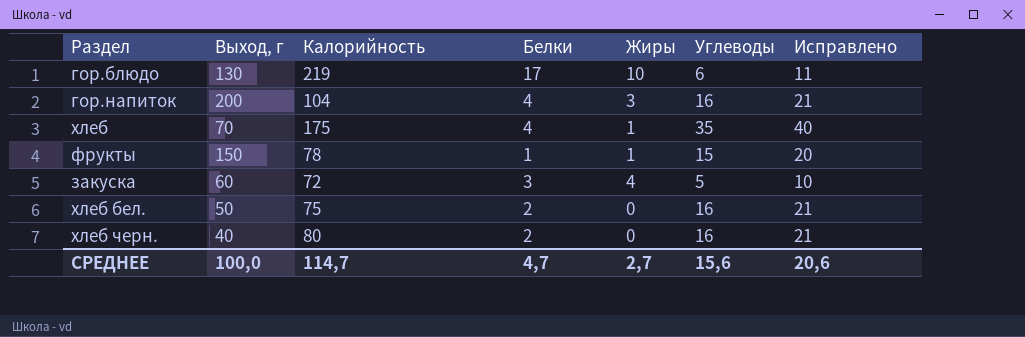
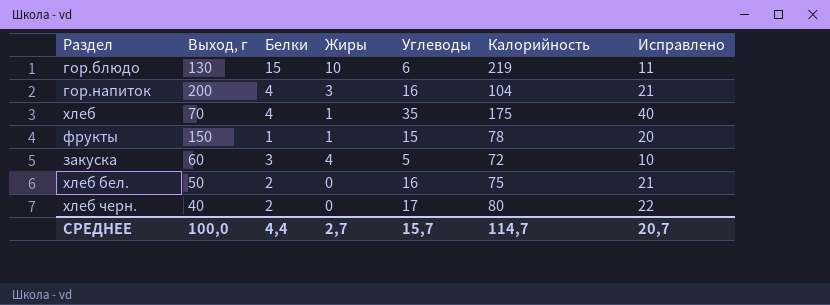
column Калорийность | position: 3 -> 6
гор.блюдо | Белки: 17 -> 15
хлеб черн. | Углеводы: 16 -> 17
хлеб черн. | Исправлено: 21 -> 22
СРЕДНЕЕ | Белки: 4,7 -> 4,4
СРЕДНЕЕ | Углеводы: 15,6 -> 15,7
СРЕДНЕЕ | Исправлено: 20,6 -> 20,7

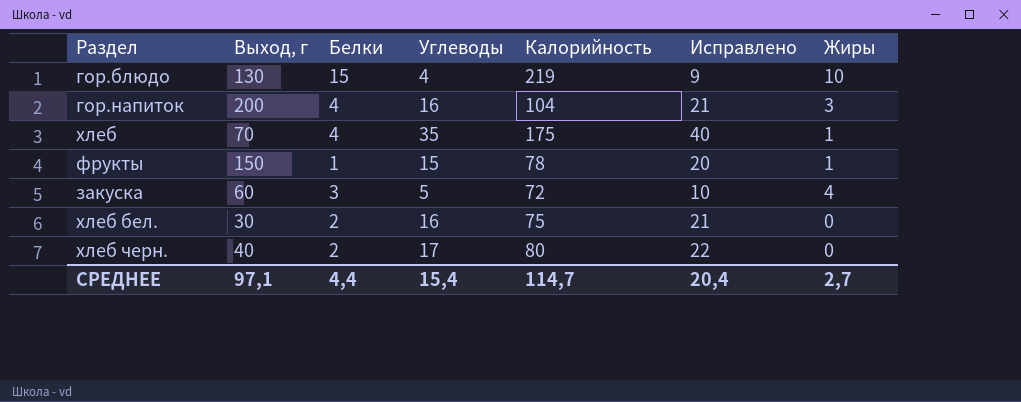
column Жиры | position: 4 -> 7
гор.блюдо | Углеводы: 6 -> 4
гор.блюдо | Исправлено: 11 -> 9
хлеб бел. | Выход, г: 50 -> 30
СРЕДНЕЕ | Выход, г: 100,0 -> 97,1
СРЕДНЕЕ | Углеводы: 15,7 -> 15,4
СРЕДНЕЕ | Исправлено: 20,7 -> 20,4

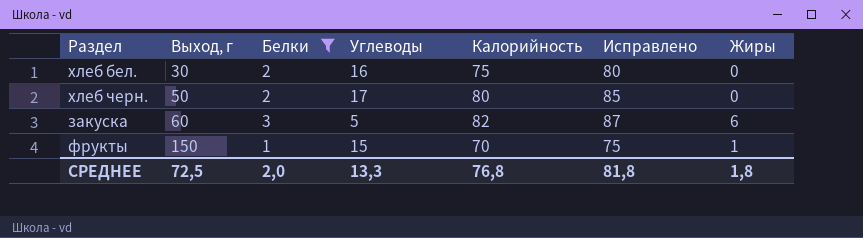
filter: none -> Белки <= 3
row order: none -> Выход, г ascending
column Исправлено | formula: [Углеводы] + 5 -> [Калорийность] + 5
хлеб черн. | Выход, г: 40 -> 50
закуска | Калорийность: 72 -> 82
закуска | Жиры: 4 -> 6
фрукты | Калорийность: 78 -> 70
СРЕДНЕЕ | Выход, г: 97,1 -> 72,5
СРЕДНЕЕ | Белки: 4,4 -> 2,0
СРЕДНЕЕ | Углеводы: 15,4 -> 13,3
СРЕДНЕЕ | Калорийность: 114,7 -> 76,8
СРЕДНЕЕ | Исправлено: 20,4 -> 81,8
СРЕДНЕЕ | Жиры: 2,7 -> 1,8

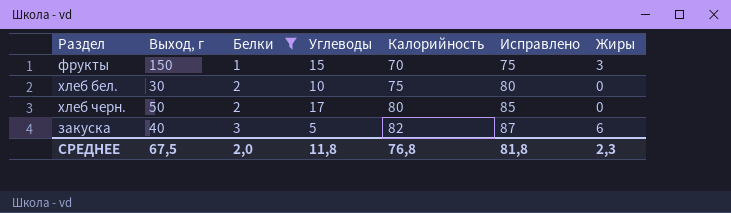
row order: Выход, г ascending -> Белки ascending
фрукты | Жиры: 1 -> 3
хлеб бел. | Углеводы: 16 -> 10
закуска | Выход, г: 60 -> 40
СРЕДНЕЕ | Выход, г: 72,5 -> 67,5
СРЕДНЕЕ | Углеводы: 13,3 -> 11,8
СРЕДНЕЕ | Жиры: 1,8 -> 2,3

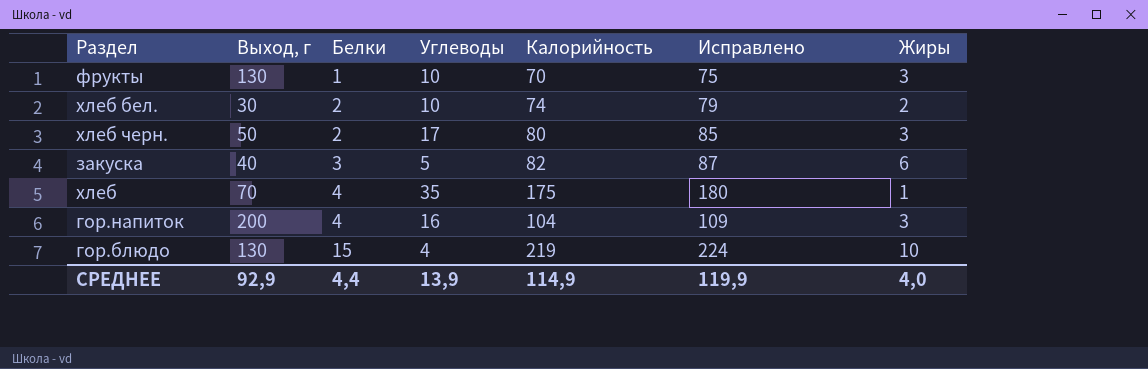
filter: Белки <= 3 -> none
фрукты | Выход, г: 150 -> 130
фрукты | Углеводы: 15 -> 10
хлеб бел. | Калорийность: 75 -> 74
хлеб бел. | Исправлено: 80 -> 79
хлеб бел. | Жиры: 0 -> 2
хлеб черн. | Жиры: 0 -> 3
СРЕДНЕЕ | Выход, г: 67,5 -> 92,9
СРЕДНЕЕ | Белки: 2,0 -> 4,4
СРЕДНЕЕ | Углеводы: 11,8 -> 13,9
СРЕДНЕЕ | Калорийность: 76,8 -> 114,9
СРЕДНЕЕ | Исправлено: 81,8 -> 119,9
СРЕДНЕЕ | Жиры: 2,3 -> 4,0

